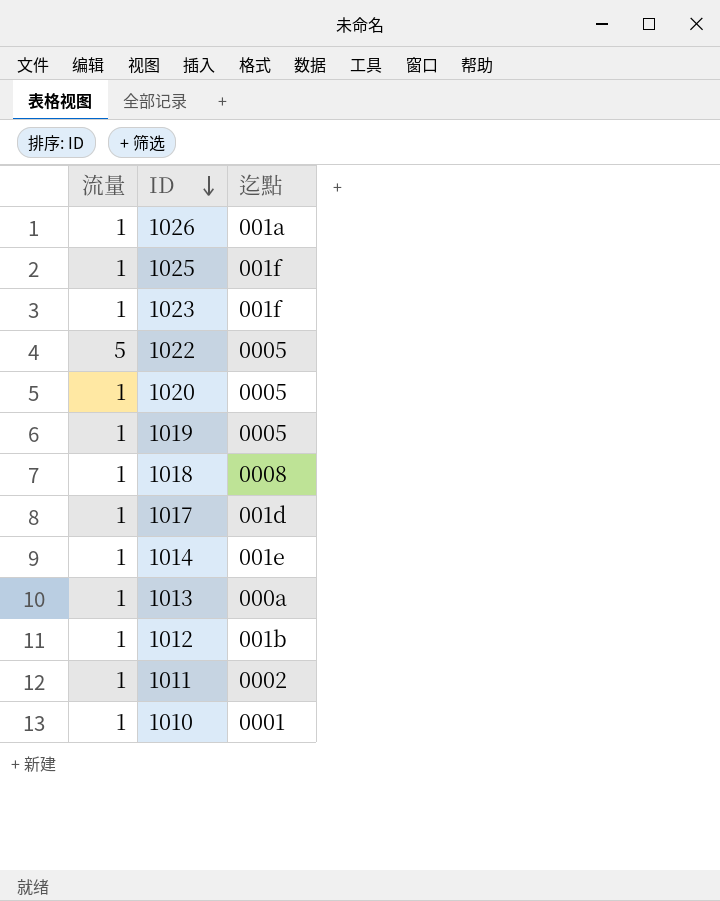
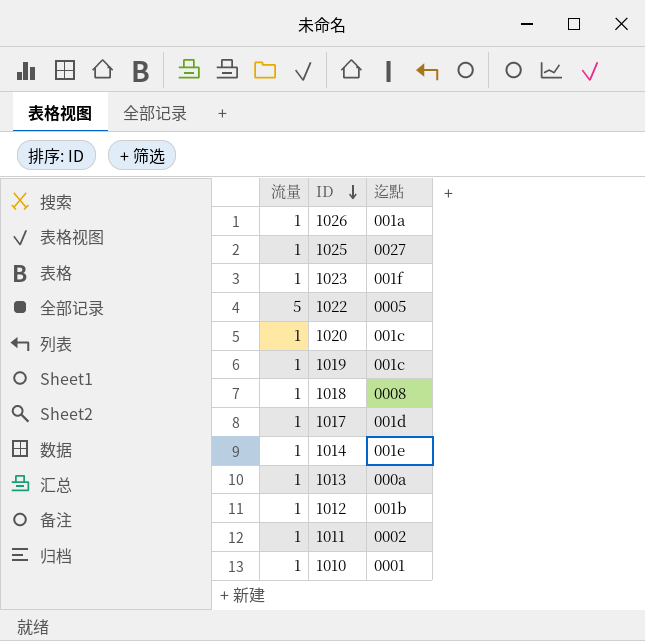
1025 | 迄點: 001f -> 0027
1020 | 迄點: 0005 -> 001c
1019 | 迄點: 0005 -> 001c

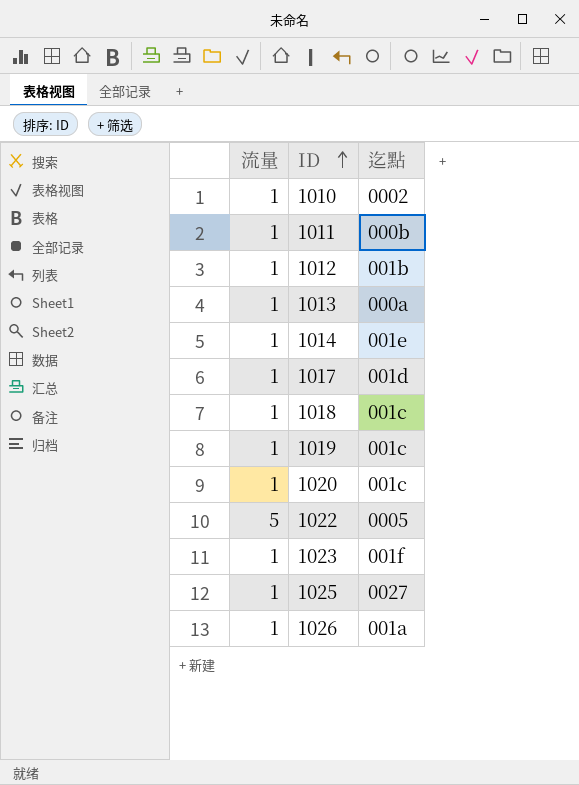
row order: ID descending -> ID ascending
1010 | 迄點: 0001 -> 0002
1011 | 迄點: 0002 -> 000b
1018 | 迄點: 0008 -> 001c

